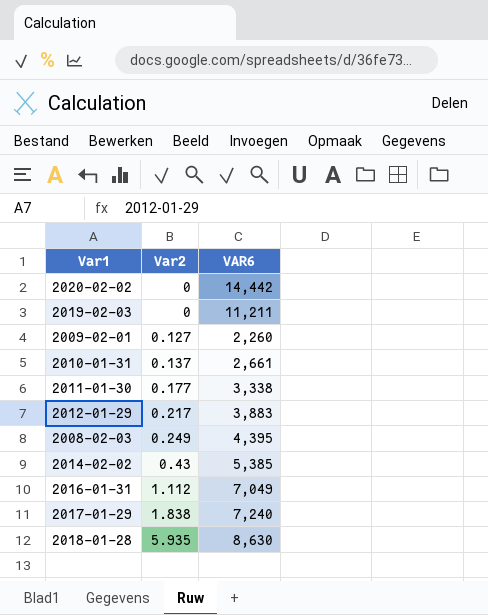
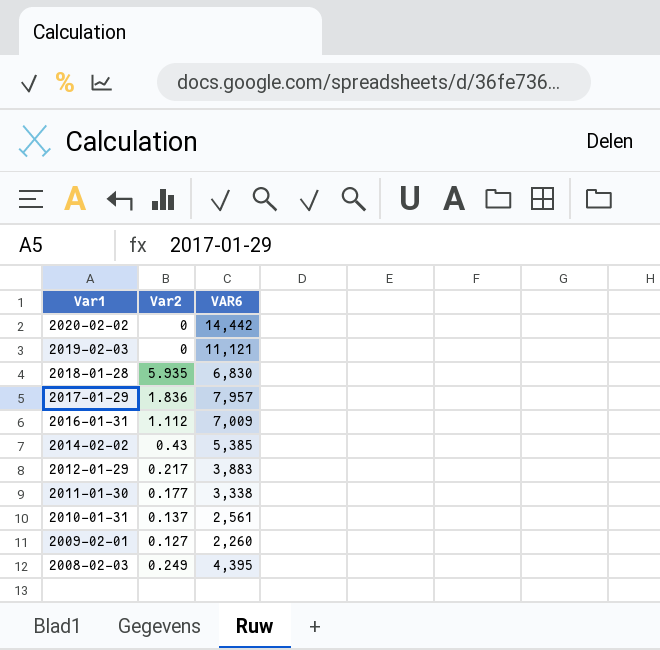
row order: Var2 ascending -> Var1 descending
2019-02-03 | VAR6: 11,211 -> 11,121
2018-01-28 | VAR6: 8,630 -> 6,830
2017-01-29 | Var2: 1.838 -> 1.836
2017-01-29 | VAR6: 7,240 -> 7,957
2016-01-31 | VAR6: 7,049 -> 7,009
2010-01-31 | VAR6: 2,661 -> 2,561

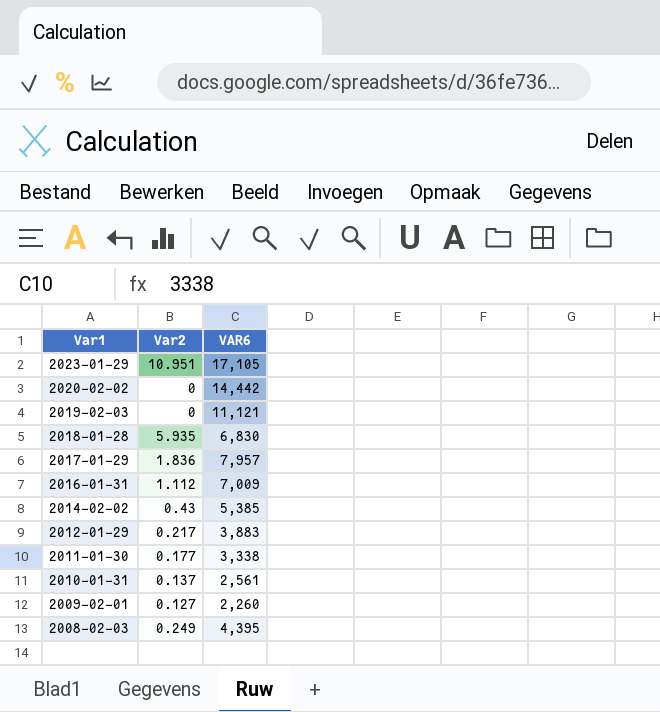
row 2023-01-29: none -> 10.951 | 17,105

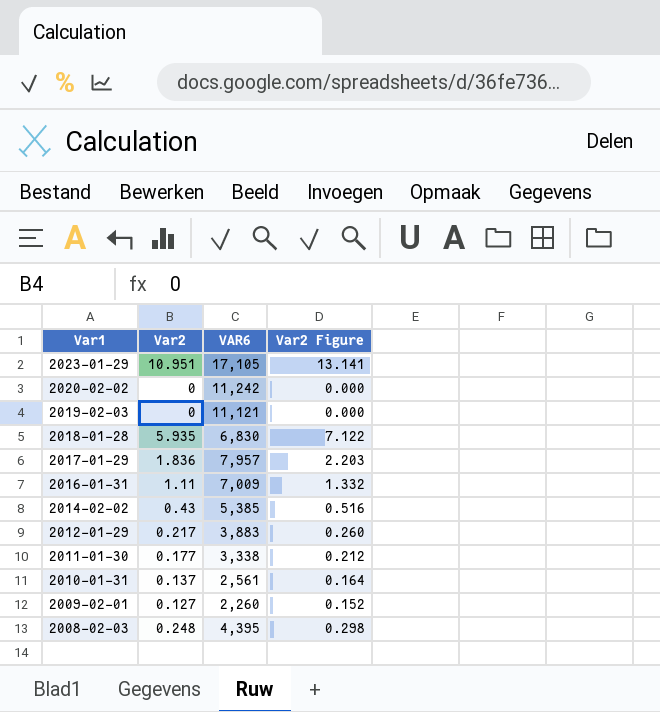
column Var2 Figure | formula: none -> [Var2] * 1.2
2020-02-02 | VAR6: 14,442 -> 11,242
2016-01-31 | Var2: 1.112 -> 1.11
2008-02-03 | Var2: 0.249 -> 0.248

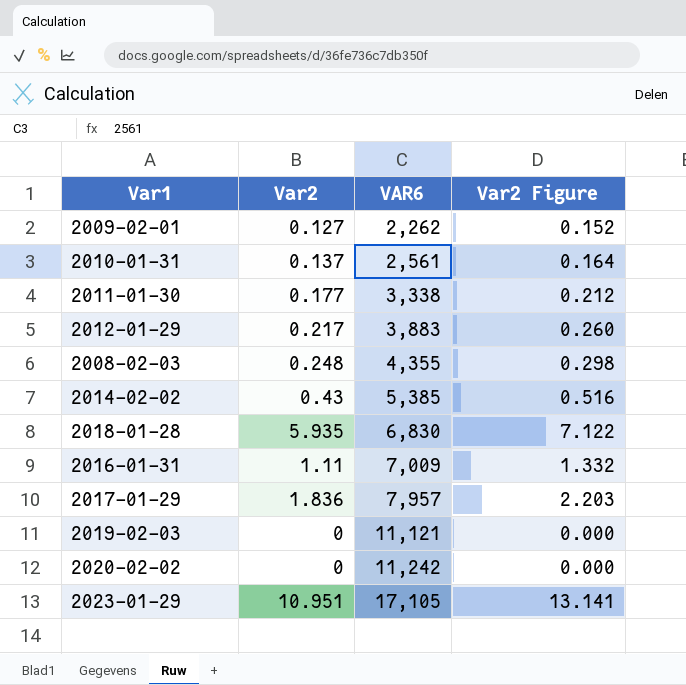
row order: Var1 descending -> VAR6 ascending
2009-02-01 | VAR6: 2,260 -> 2,262
2008-02-03 | VAR6: 4,395 -> 4,355

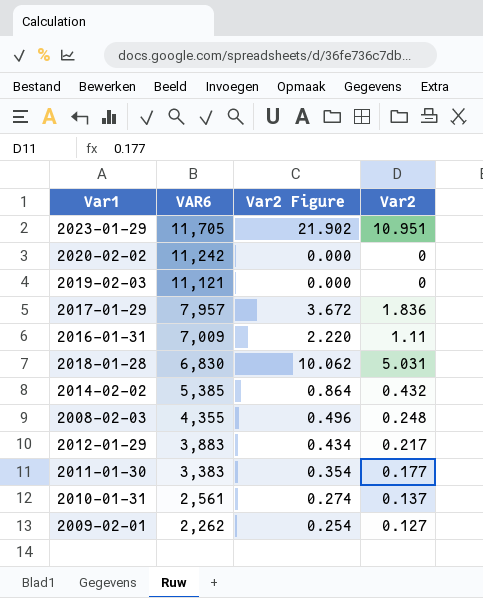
row order: VAR6 ascending -> VAR6 descending
column Var2 Figure | formula: [Var2] * 1.2 -> [Var2] * 2
column Var2 | position: 2 -> 4
2023-01-29 | VAR6: 17,105 -> 11,705
2018-01-28 | Var2: 5.935 -> 5.031
2014-02-02 | Var2: 0.43 -> 0.432
2011-01-30 | VAR6: 3,338 -> 3,383

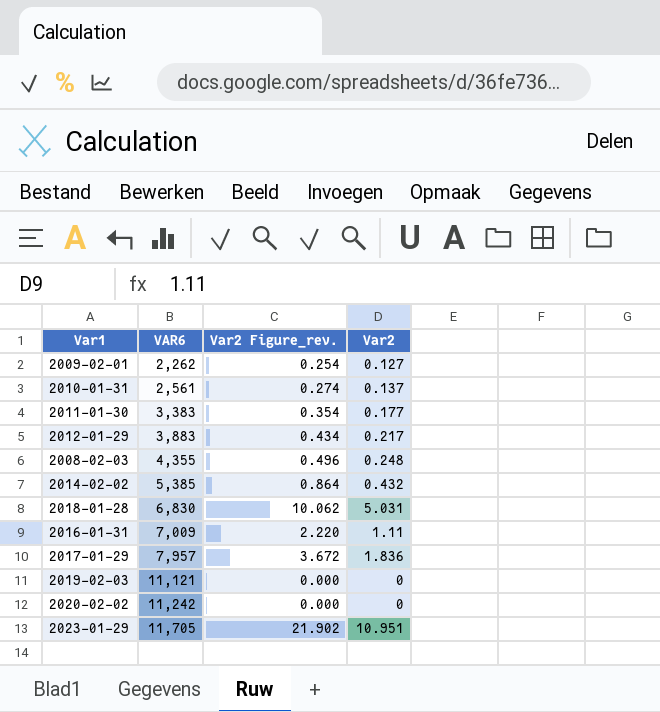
row order: VAR6 descending -> VAR6 ascending
column name: Var2 Figure -> Var2 Figure_rev.

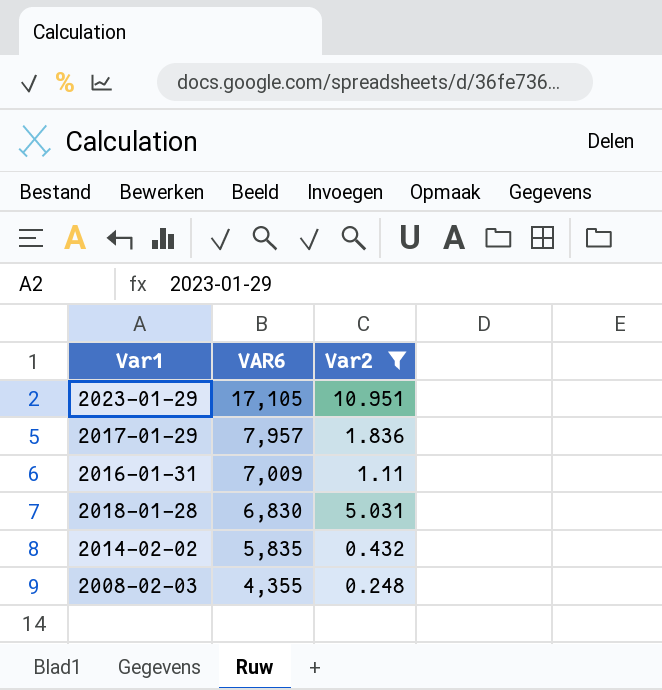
filter: none -> Var2 >= 0.248
row order: VAR6 ascending -> VAR6 descending
column Var2 Figure_rev. | formula: [Var2] * 2 -> none
2023-01-29 | VAR6: 11,705 -> 17,105
2014-02-02 | VAR6: 5,385 -> 5,835

